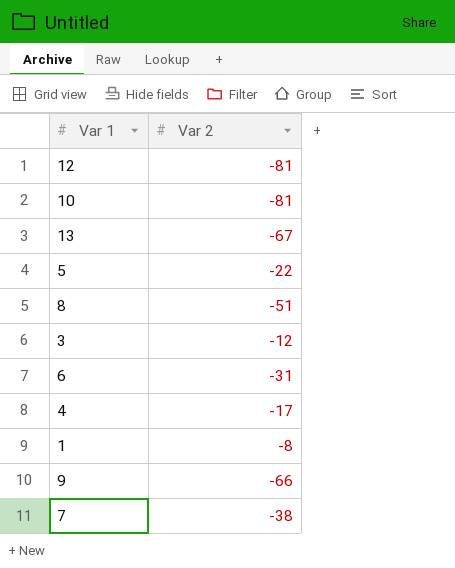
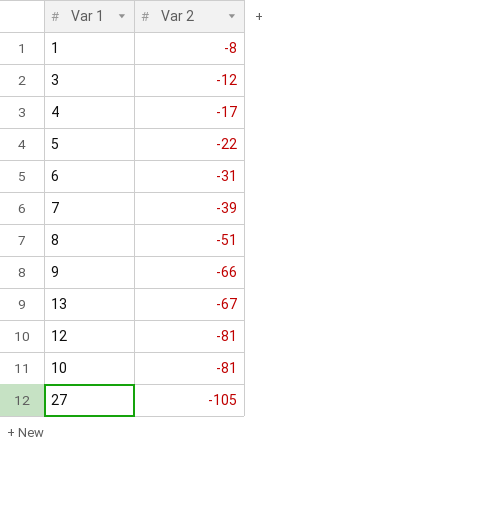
row order: none -> Var 2 descending
7 | Var 2: -38 -> -39
row 27: none -> -105

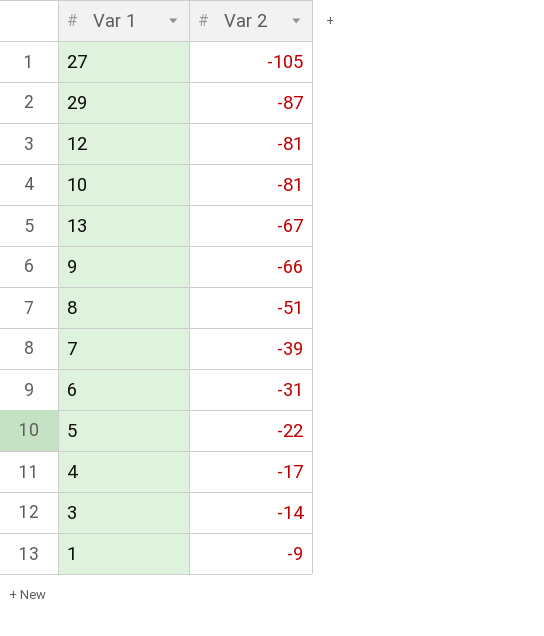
row order: Var 2 descending -> Var 2 ascending
row 29: none -> -87
3 | Var 2: -12 -> -14
1 | Var 2: -8 -> -9

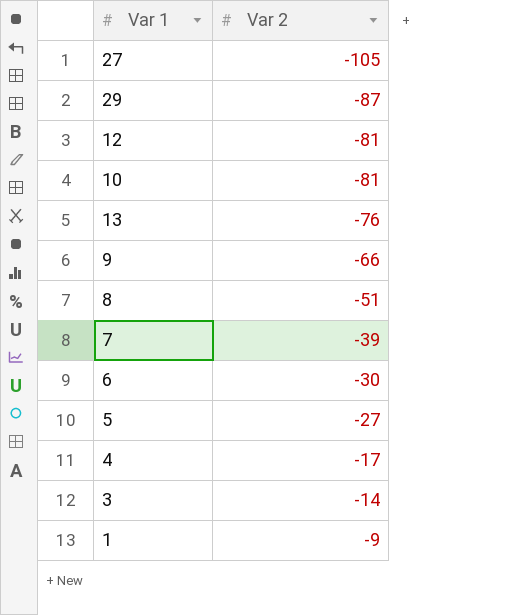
13 | Var 2: -67 -> -76
6 | Var 2: -31 -> -30
5 | Var 2: -22 -> -27

